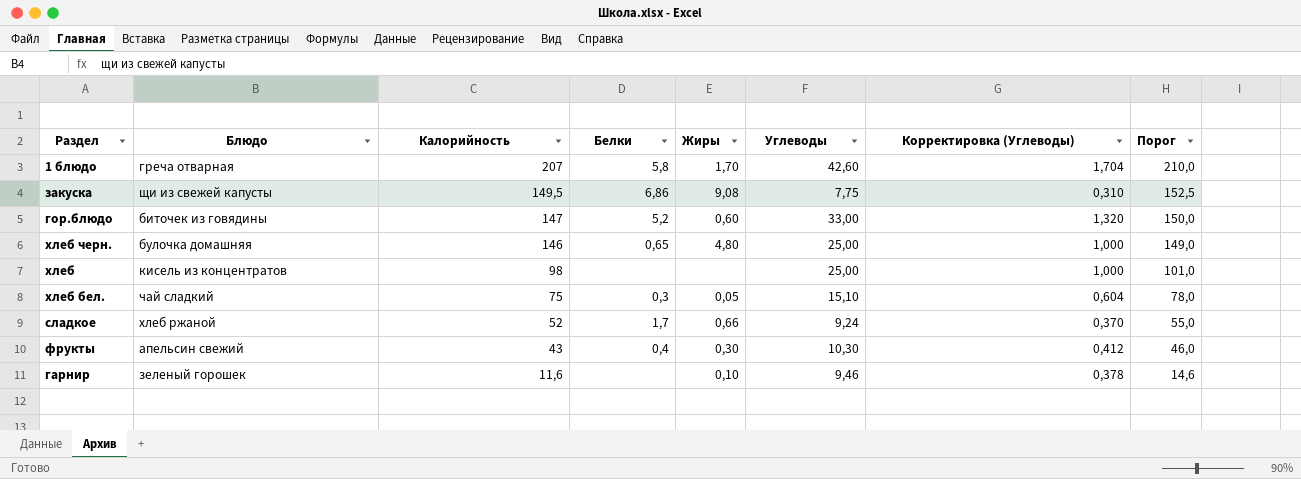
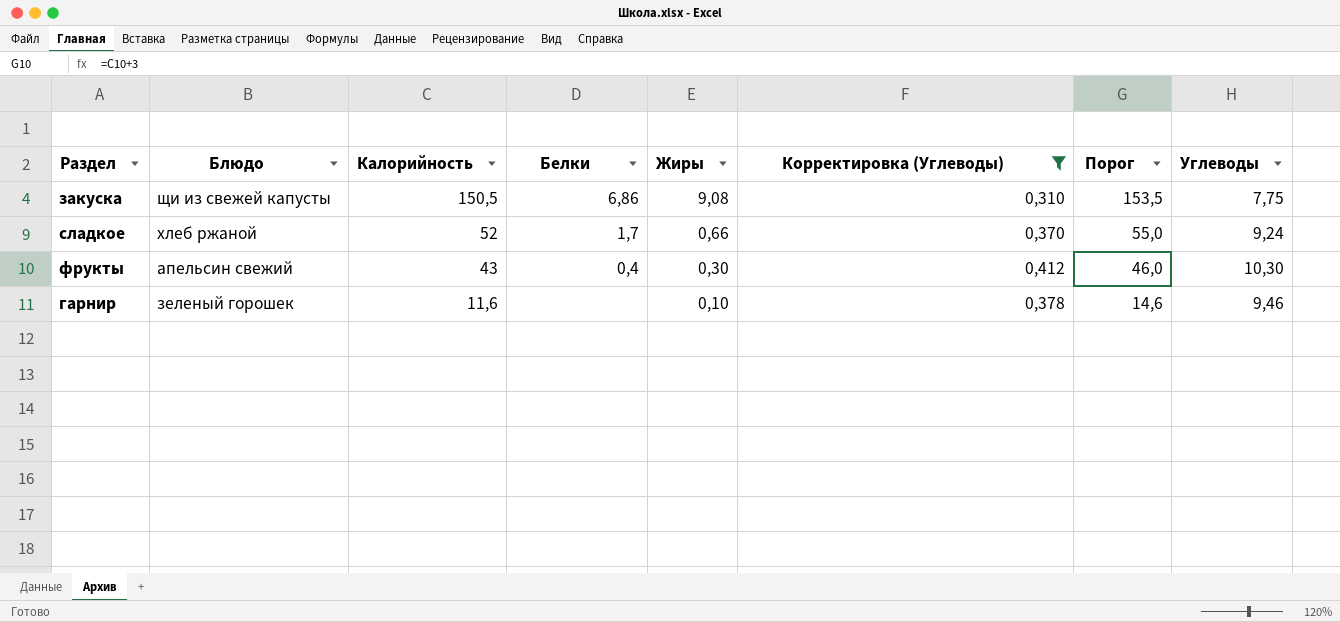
filter: none -> Корректировка (Углеводы) <= 0,412
column Углеводы | position: 6 -> 8
закуска | Калорийность: 149,5 -> 150,5
закуска | Порог: 152,5 -> 153,5

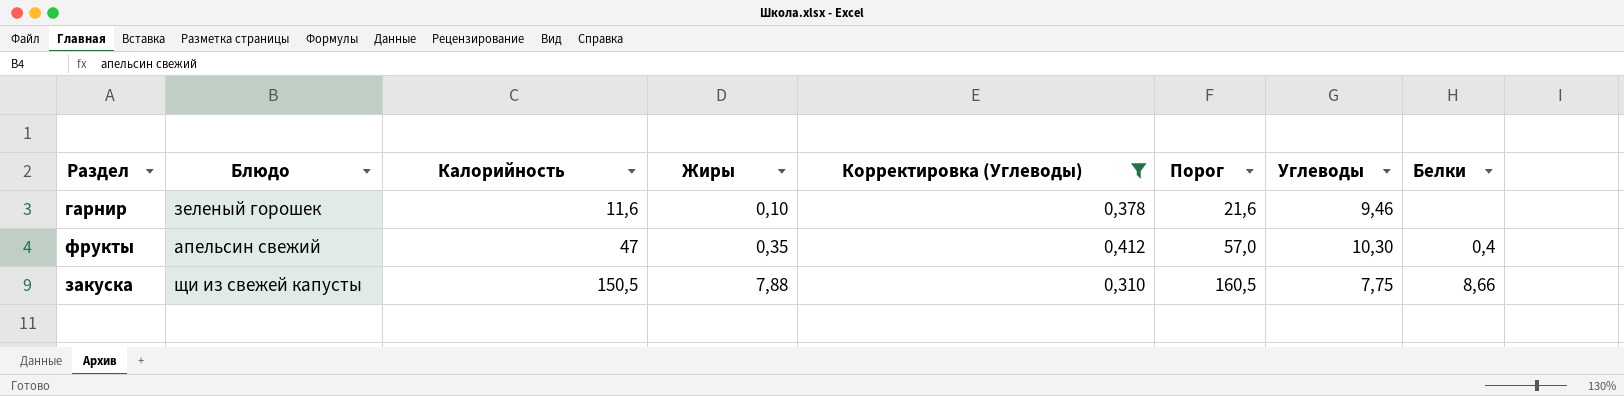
row order: Калорийность descending -> Калорийность ascending
column Порог | formula: [Калорийность] + 3 -> [Калорийность] + 10
column Белки | position: 4 -> 8
row сладкое: хлеб ржаной | 52 | 1,7 | 0,66 | 0,370 | 55,0 | 9,24 -> none
фрукты | Калорийность: 43 -> 47
фрукты | Жиры: 0,30 -> 0,35
закуска | Жиры: 9,08 -> 7,88
закуска | Белки: 6,86 -> 8,66

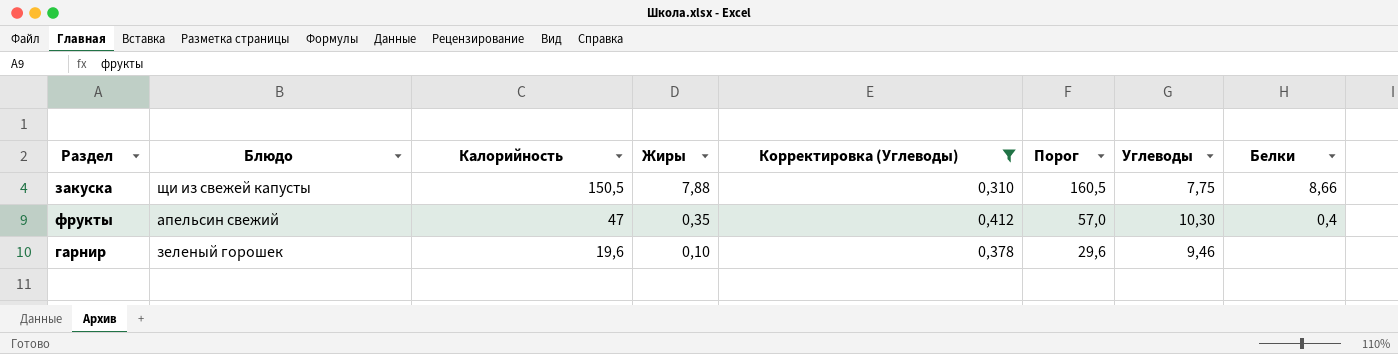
row order: Калорийность ascending -> Калорийность descending
гарнир | Калорийность: 11,6 -> 19,6
гарнир | Порог: 21,6 -> 29,6

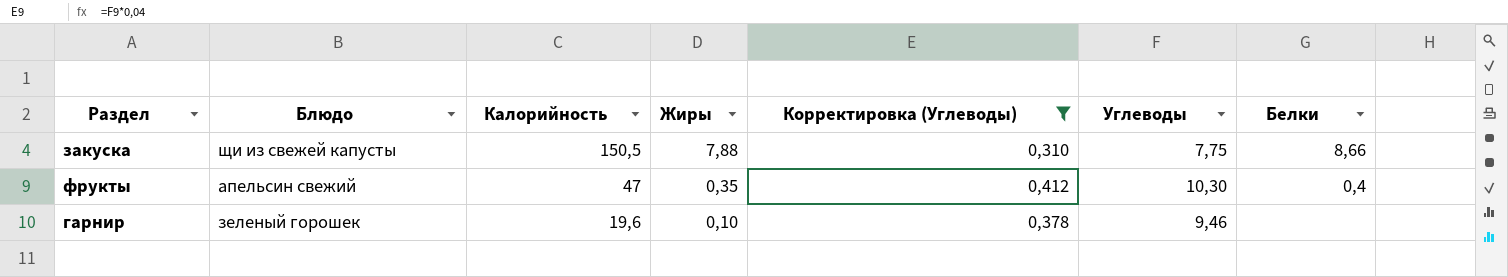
column Порог | formula: [Калорийность] + 10 -> none

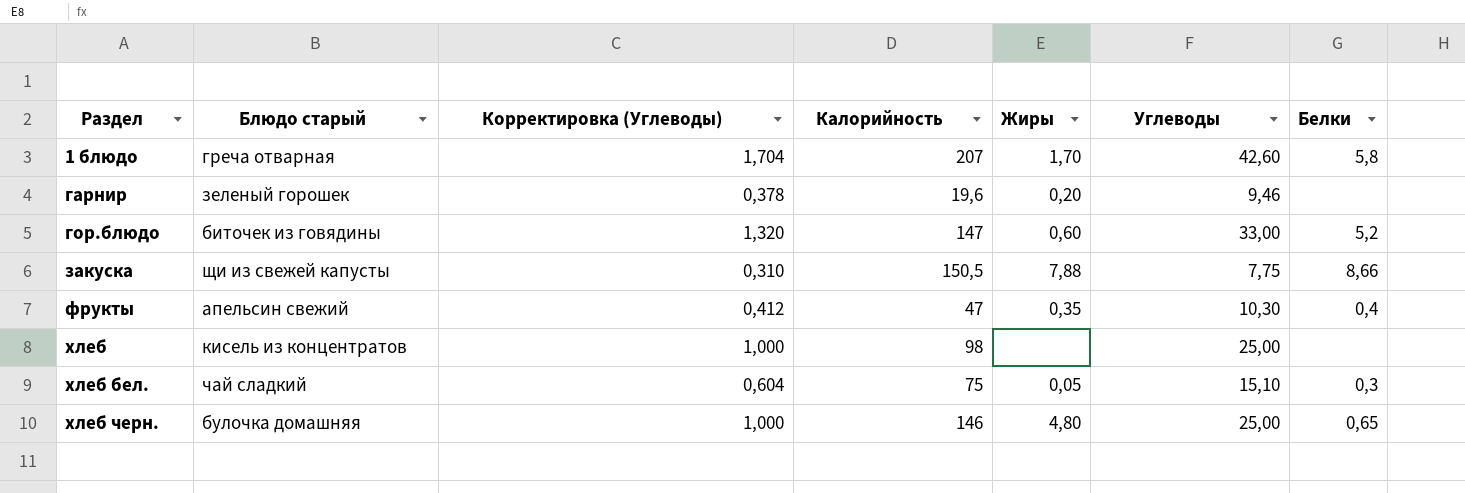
filter: Корректировка (Углеводы) <= 0,412 -> none
row order: Калорийность descending -> Раздел ascending
column name: Блюдо -> Блюдо старый
column Корректировка (Углеводы) | position: 5 -> 3
гарнир | Жиры: 0,10 -> 0,20

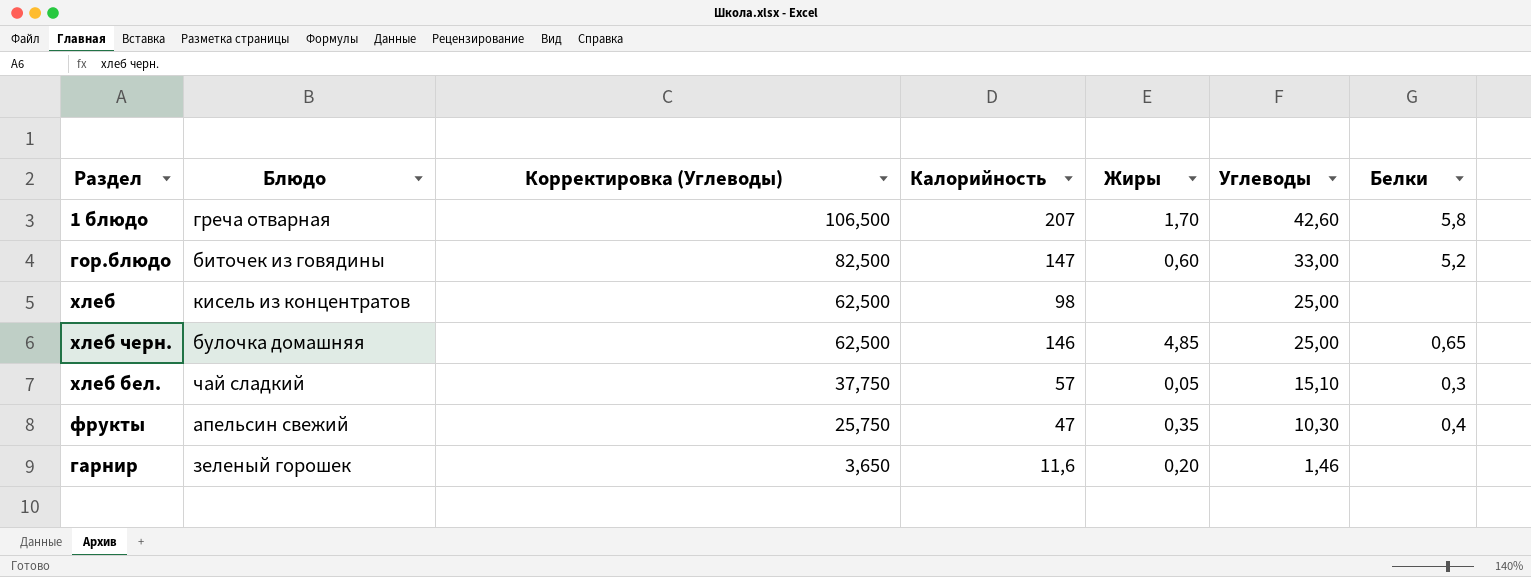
row order: Раздел ascending -> Корректировка (Углеводы) descending
column name: Блюдо старый -> Блюдо
column Корректировка (Углеводы) | formula: [Углеводы] * 0,04 -> [Углеводы] * 2,5
row закуска: щи из свежей капусты | 0,310 | 150,5 | 7,88 | 7,75 | 8,66 -> none
хлеб черн. | Жиры: 4,80 -> 4,85
хлеб бел. | Калорийность: 75 -> 57
гарнир | Калорийность: 19,6 -> 11,6
гарнир | Углеводы: 9,46 -> 1,46

